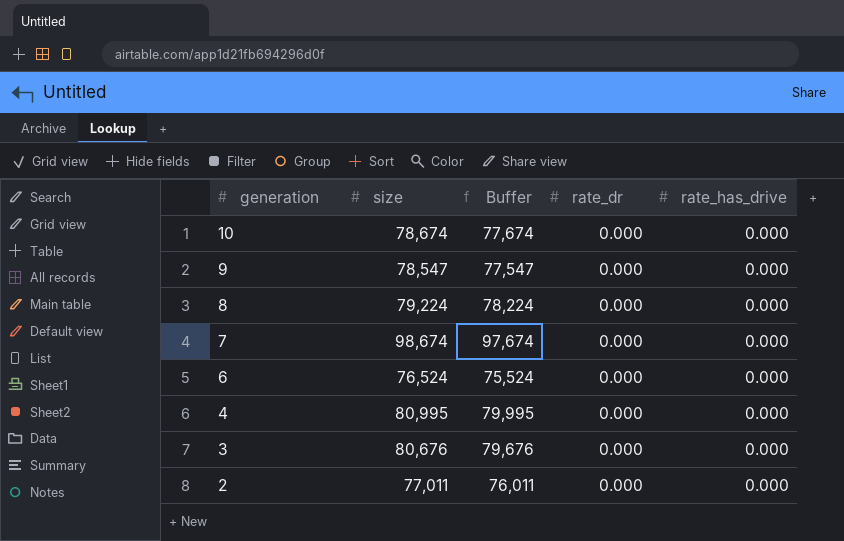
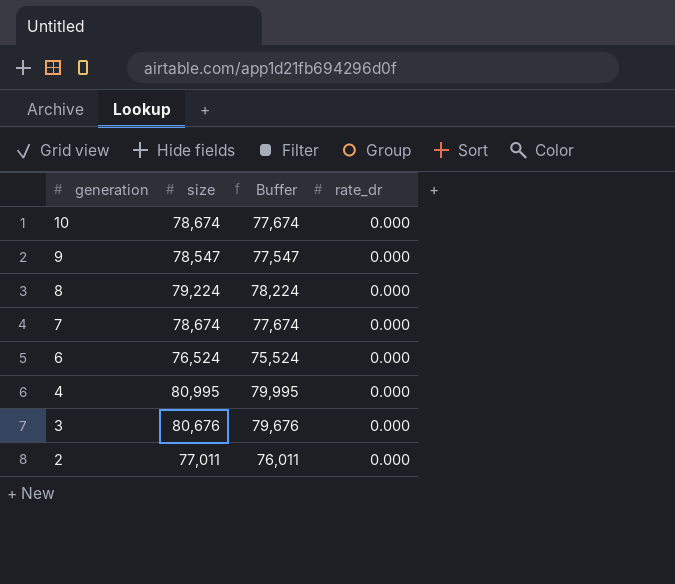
column rate_has_drive | position: 5 -> none
7 | size: 98,674 -> 78,674
7 | Buffer: 97,674 -> 77,674

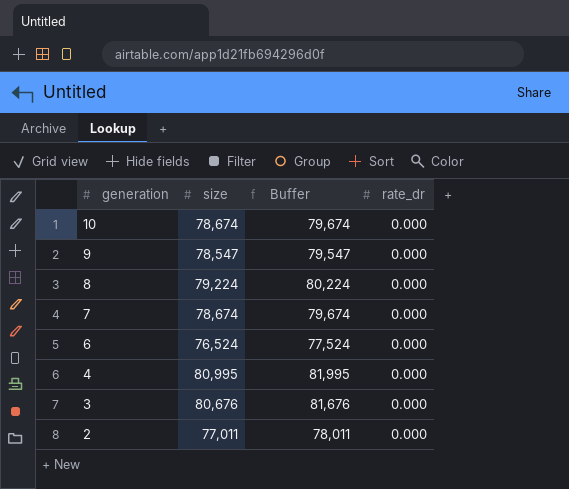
column Buffer | formula: [size] - 1000 -> [size] + 1000

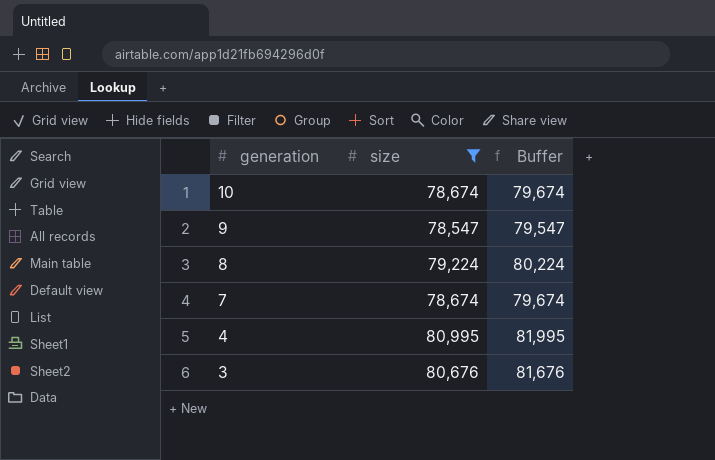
filter: none -> size >= 78,547
column rate_dr | position: 4 -> none

